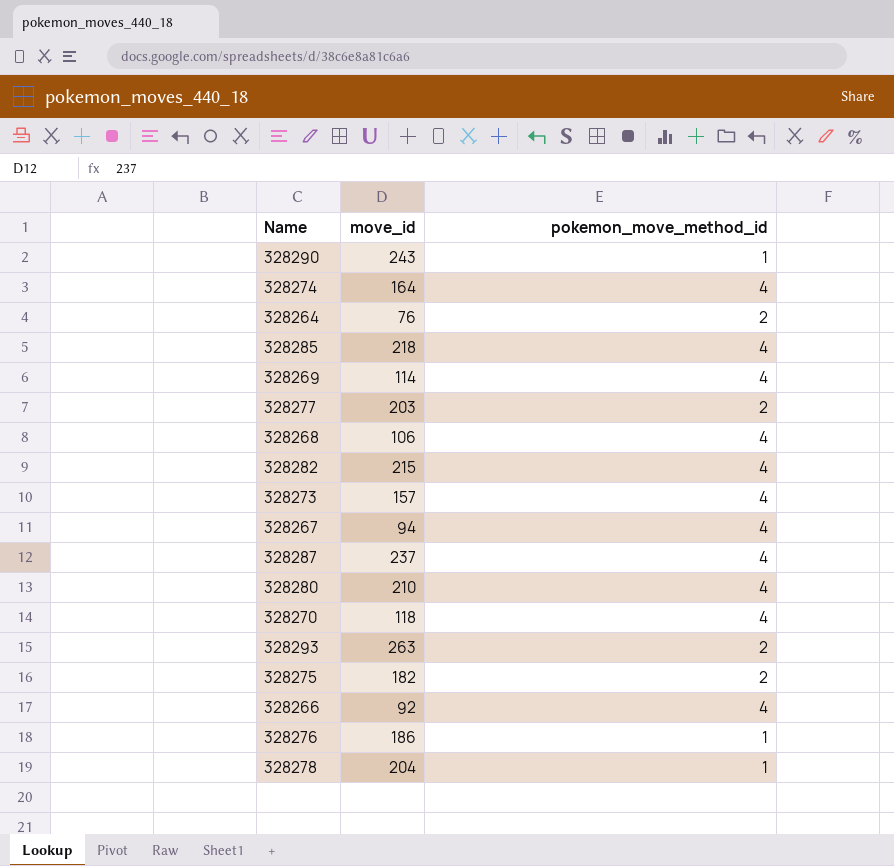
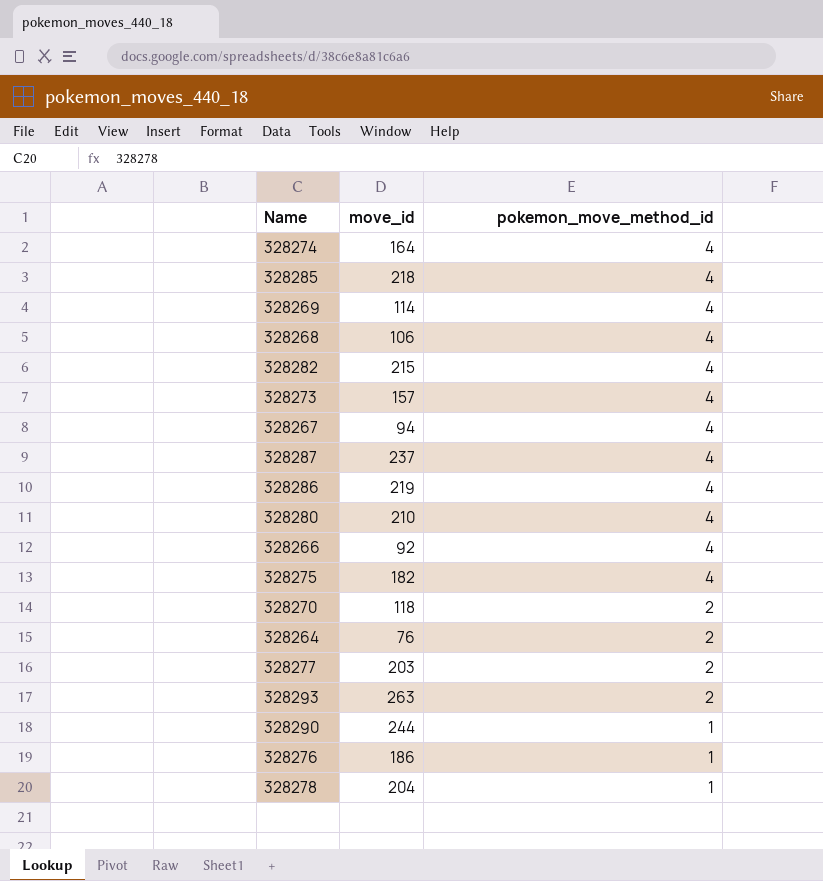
row order: none -> pokemon_move_method_id descending
row 328286: none -> 219 | 4
328275 | pokemon_move_method_id: 2 -> 4
328270 | pokemon_move_method_id: 4 -> 2
328290 | move_id: 243 -> 244

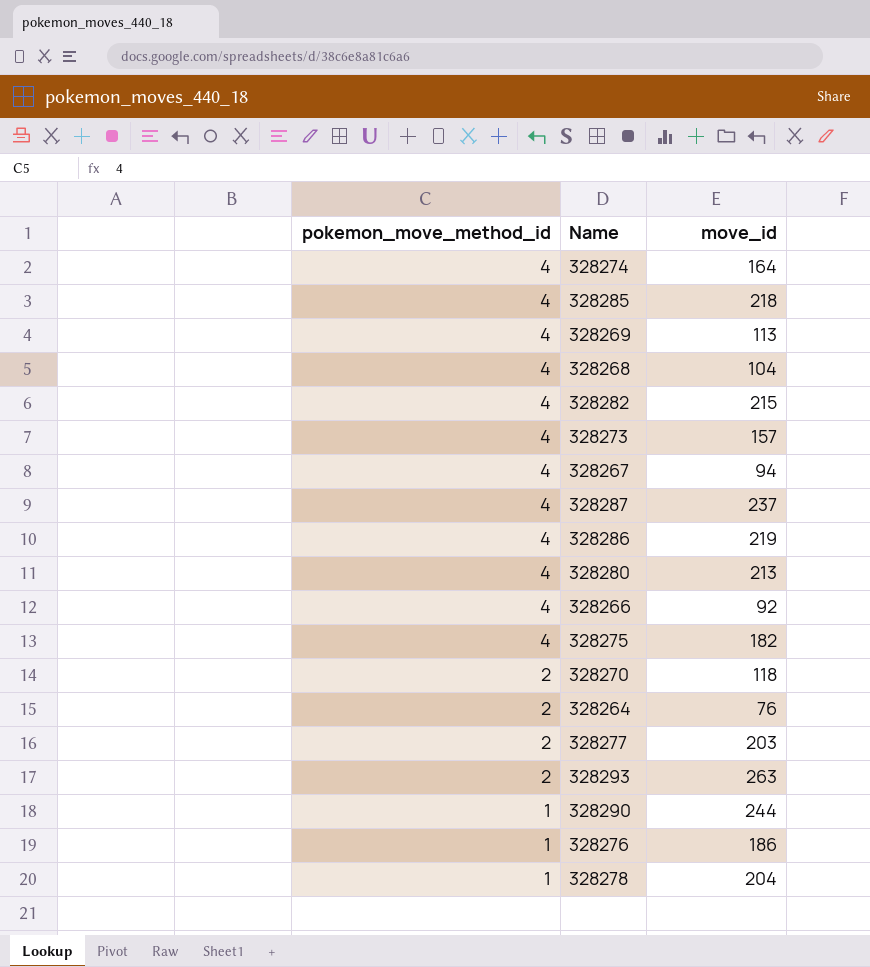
column pokemon_move_method_id | position: 3 -> 1
328269 | move_id: 114 -> 113
328268 | move_id: 106 -> 104
328280 | move_id: 210 -> 213

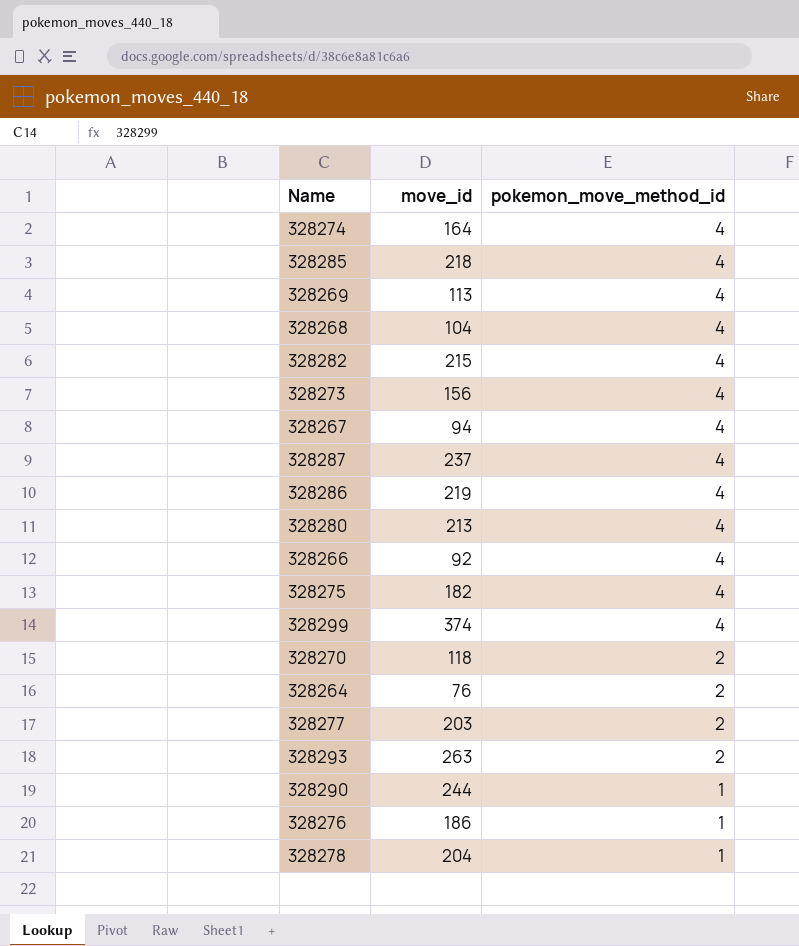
column pokemon_move_method_id | position: 1 -> 3
328273 | move_id: 157 -> 156
row 328299: none -> 374 | 4

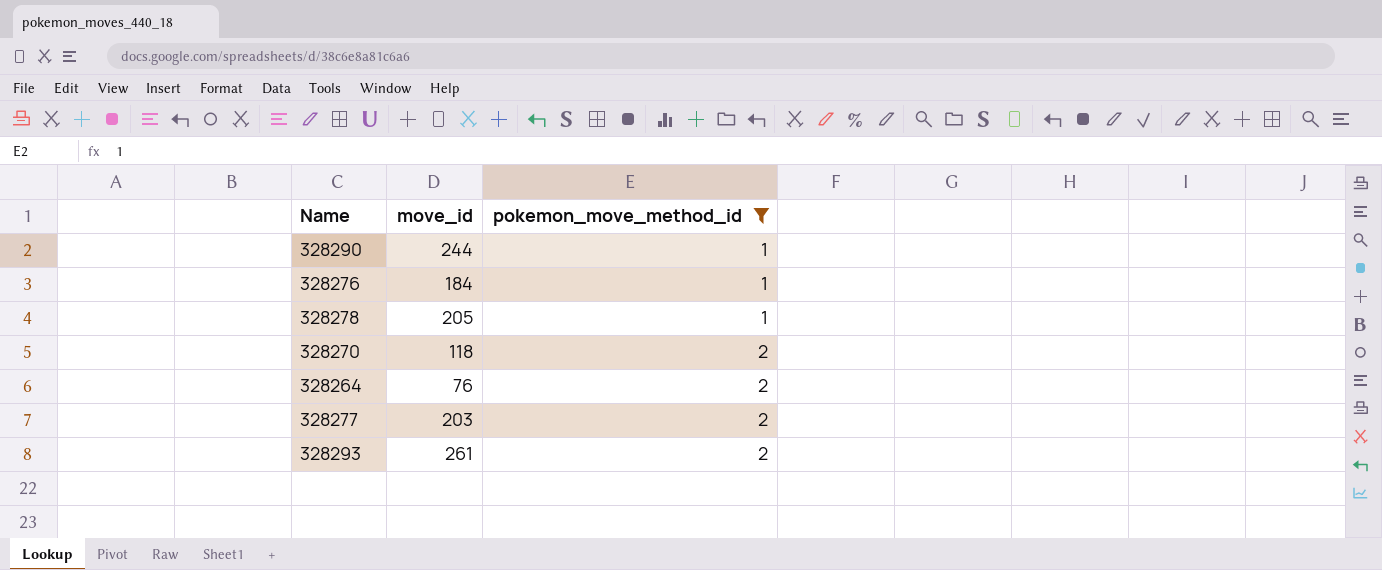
filter: none -> pokemon_move_method_id != 4
row order: pokemon_move_method_id descending -> pokemon_move_method_id ascending
328276 | move_id: 186 -> 184
328278 | move_id: 204 -> 205
328293 | move_id: 263 -> 261

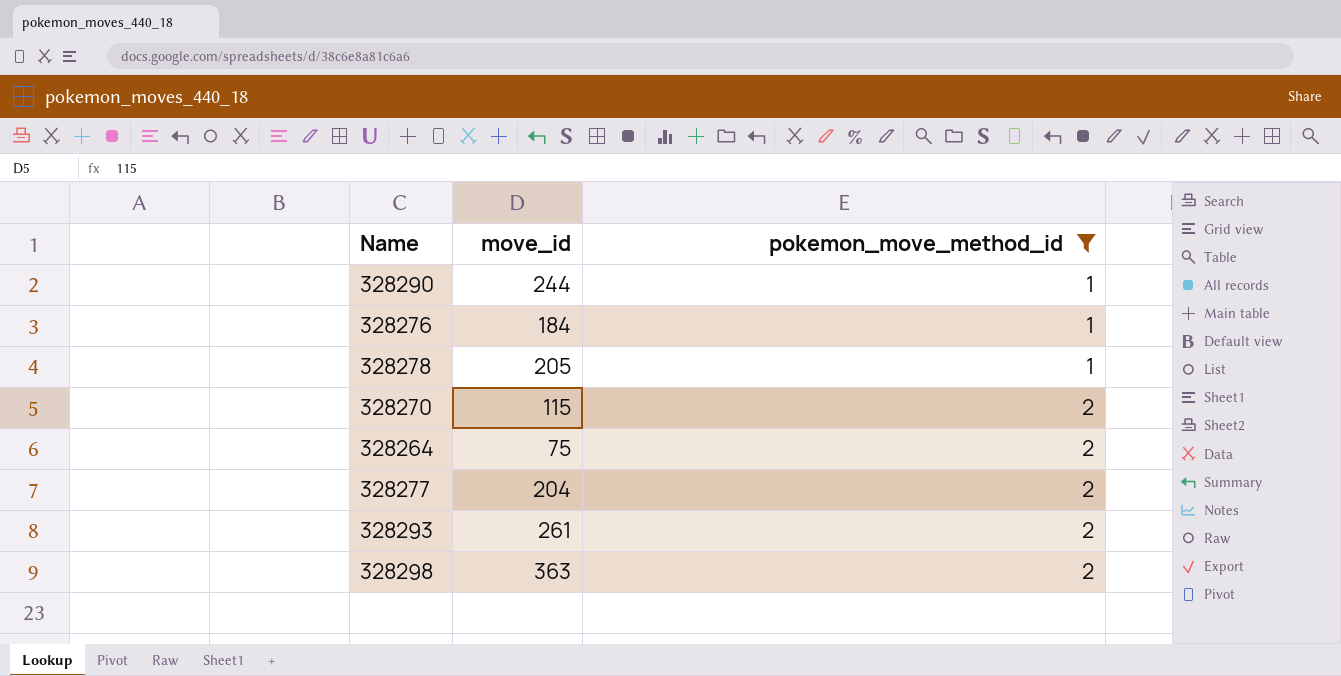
328270 | move_id: 118 -> 115
328264 | move_id: 76 -> 75
328277 | move_id: 203 -> 204
row 328298: none -> 363 | 2

